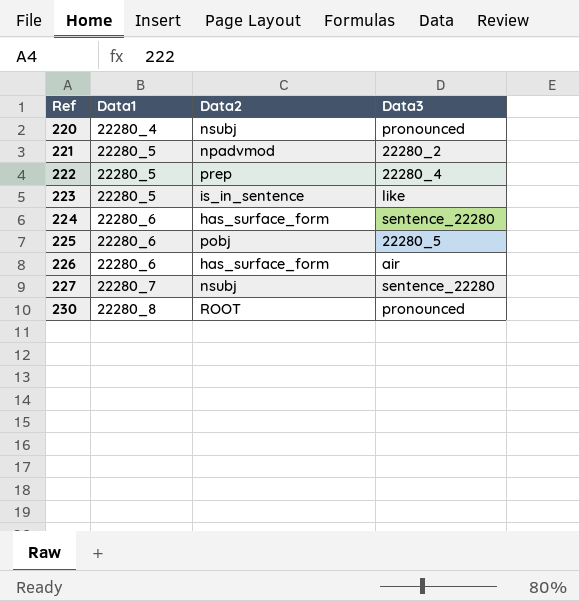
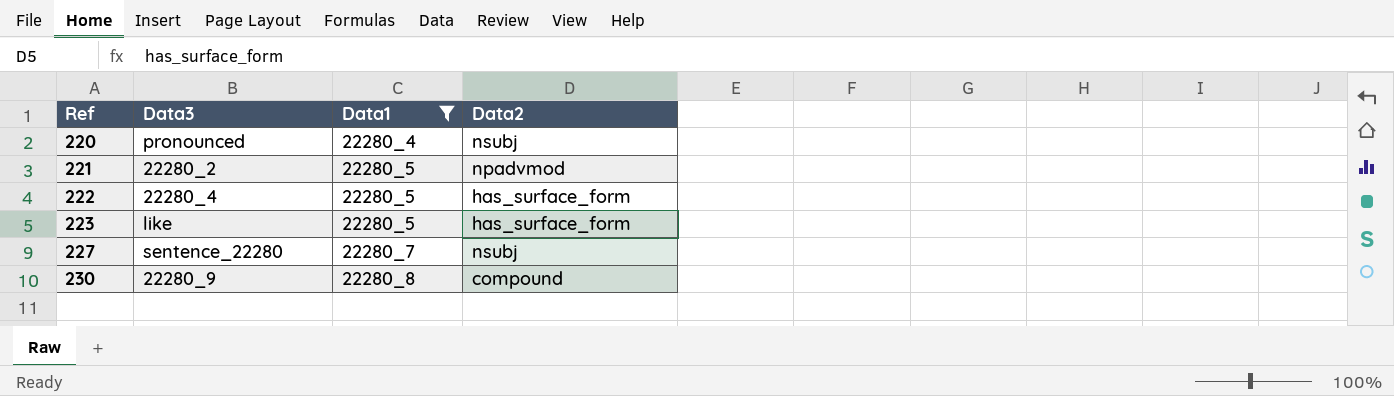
filter: none -> Data1 != 22280_6
column Data3 | position: 4 -> 2
222 | Data2: prep -> has_surface_form
223 | Data2: is_in_sentence -> has_surface_form
230 | Data3: pronounced -> 22280_9
230 | Data2: ROOT -> compound

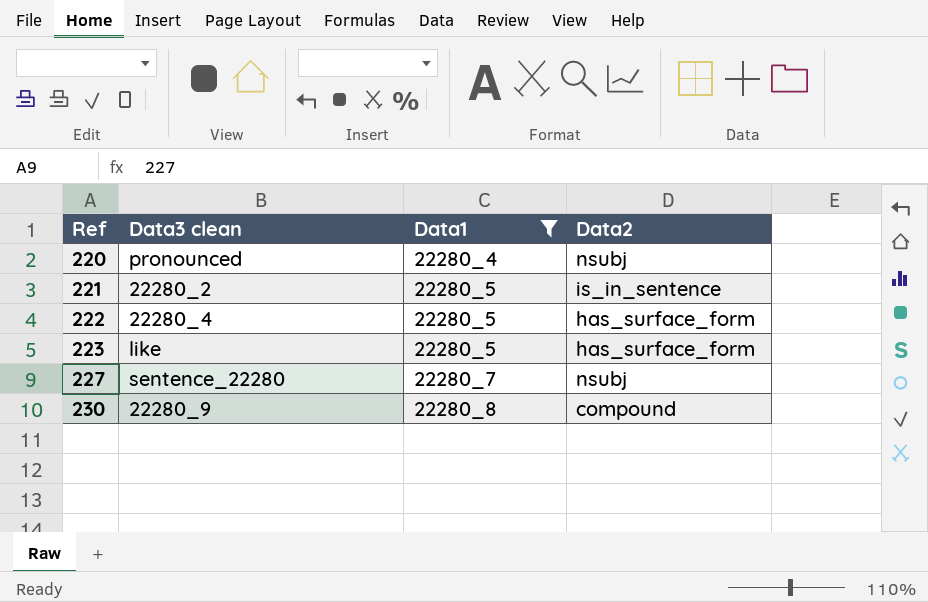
column name: Data3 -> Data3 clean
221 | Data2: npadvmod -> is_in_sentence

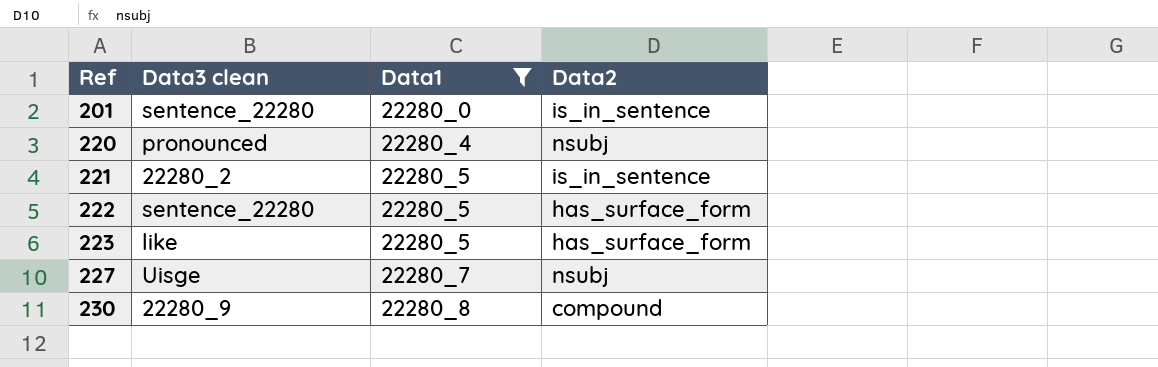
row 201: none -> sentence_22280 | 22280_0 | is_in_sentence
222 | Data3 clean: 22280_4 -> sentence_22280
227 | Data3 clean: sentence_22280 -> Uisge

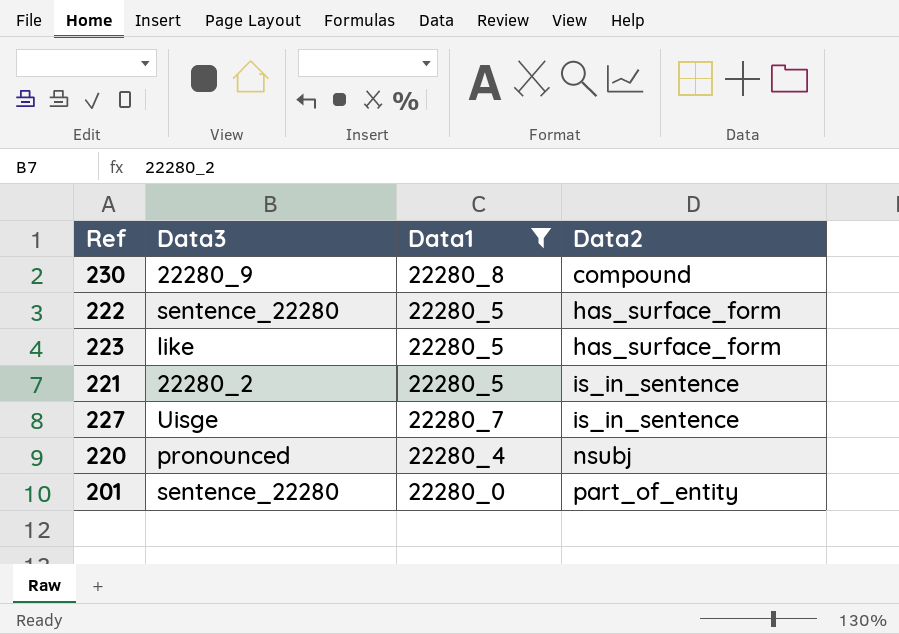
row order: Ref ascending -> Data2 ascending
column name: Data3 clean -> Data3
227 | Data2: nsubj -> is_in_sentence
201 | Data2: is_in_sentence -> part_of_entity

